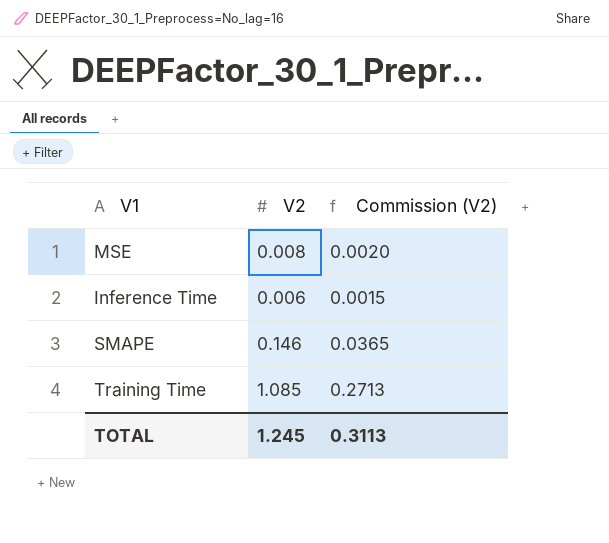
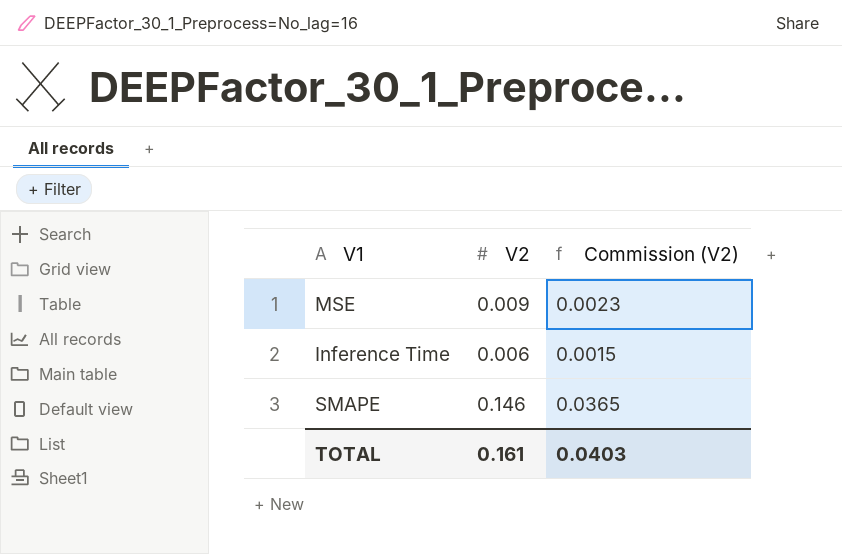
row Training Time: 1.085 | 0.2713 -> none
MSE | V2: 0.008 -> 0.009
MSE | Commission (V2): 0.0020 -> 0.0023
TOTAL | V2: 1.245 -> 0.161
TOTAL | Commission (V2): 0.3113 -> 0.0403

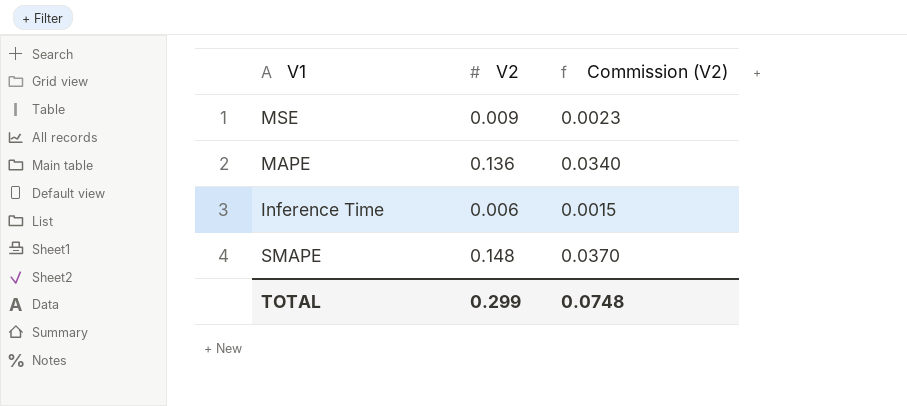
row MAPE: none -> 0.136 | 0.0340
SMAPE | V2: 0.146 -> 0.148
SMAPE | Commission (V2): 0.0365 -> 0.0370
TOTAL | V2: 0.161 -> 0.299
TOTAL | Commission (V2): 0.0403 -> 0.0748

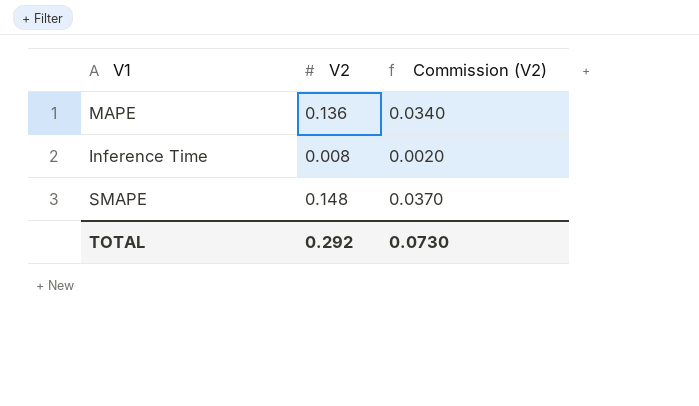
row MSE: 0.009 | 0.0023 -> none
Inference Time | V2: 0.006 -> 0.008
Inference Time | Commission (V2): 0.0015 -> 0.0020
TOTAL | V2: 0.299 -> 0.292
TOTAL | Commission (V2): 0.0748 -> 0.0730

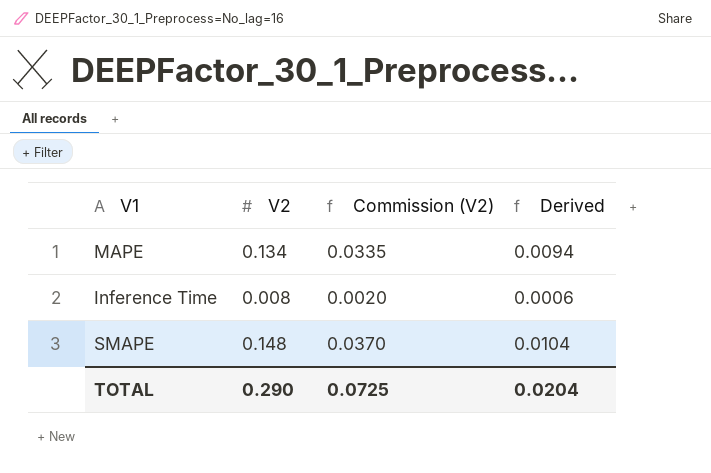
column Derived | formula: none -> [V2] * 0.07
MAPE | V2: 0.136 -> 0.134
MAPE | Commission (V2): 0.0340 -> 0.0335
TOTAL | V2: 0.292 -> 0.290
TOTAL | Commission (V2): 0.0730 -> 0.0725

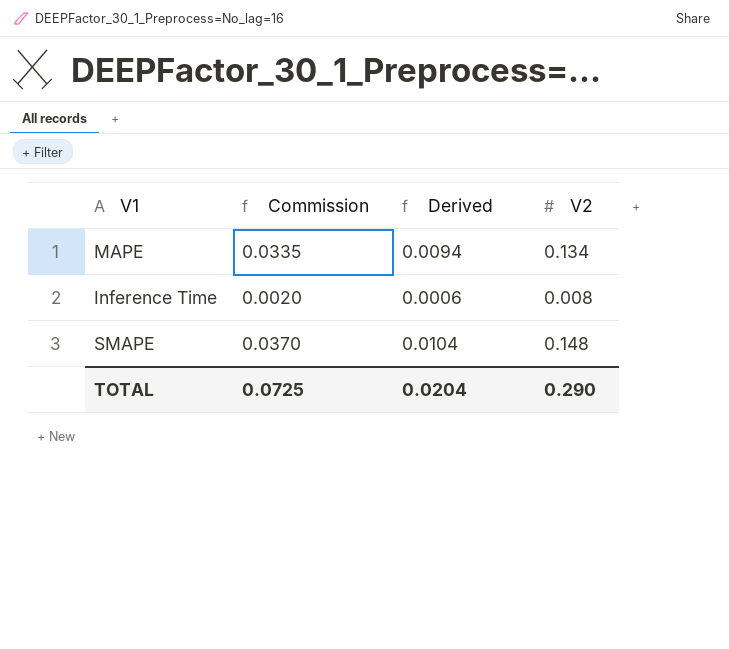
column name: Commission (V2) -> Commission
column V2 | position: 2 -> 4

